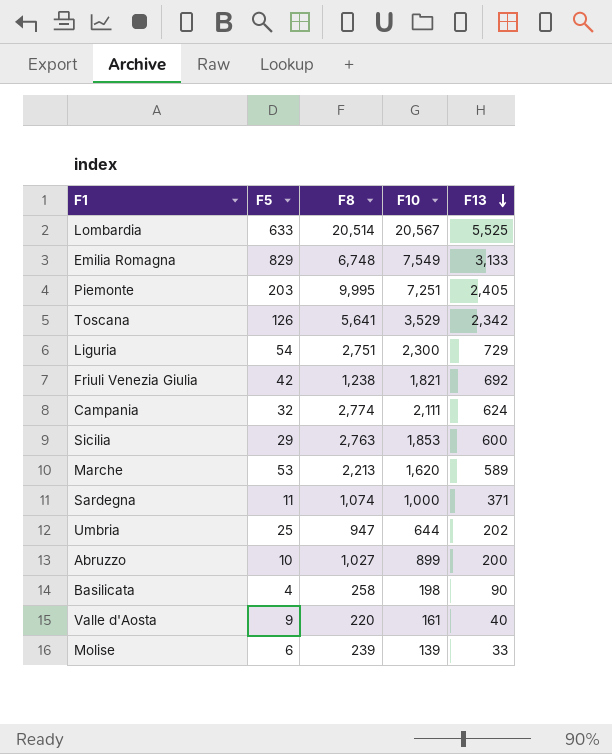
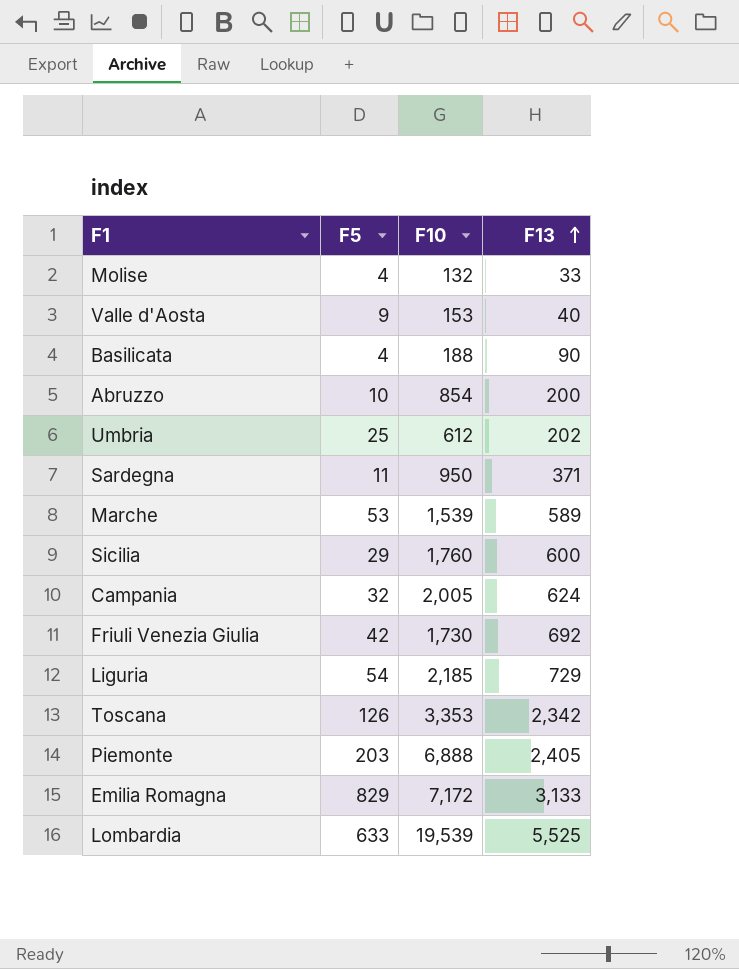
row order: F13 descending -> F13 ascending
column F8 | position: 3 -> none
Molise | F5: 6 -> 4
Molise | F10: 139 -> 132
Valle d'Aosta | F10: 161 -> 153
Basilicata | F10: 198 -> 188
Abruzzo | F10: 899 -> 854
Umbria | F10: 644 -> 612
Sardegna | F10: 1,000 -> 950
Marche | F10: 1,620 -> 1,539
Sicilia | F10: 1,853 -> 1,760
Campania | F10: 2,111 -> 2,005
Friuli Venezia Giulia | F10: 1,821 -> 1,730
Liguria | F10: 2,300 -> 2,185
Toscana | F10: 3,529 -> 3,353
Piemonte | F10: 7,251 -> 6,888
Emilia Romagna | F10: 7,549 -> 7,172
Lombardia | F10: 20,567 -> 19,539

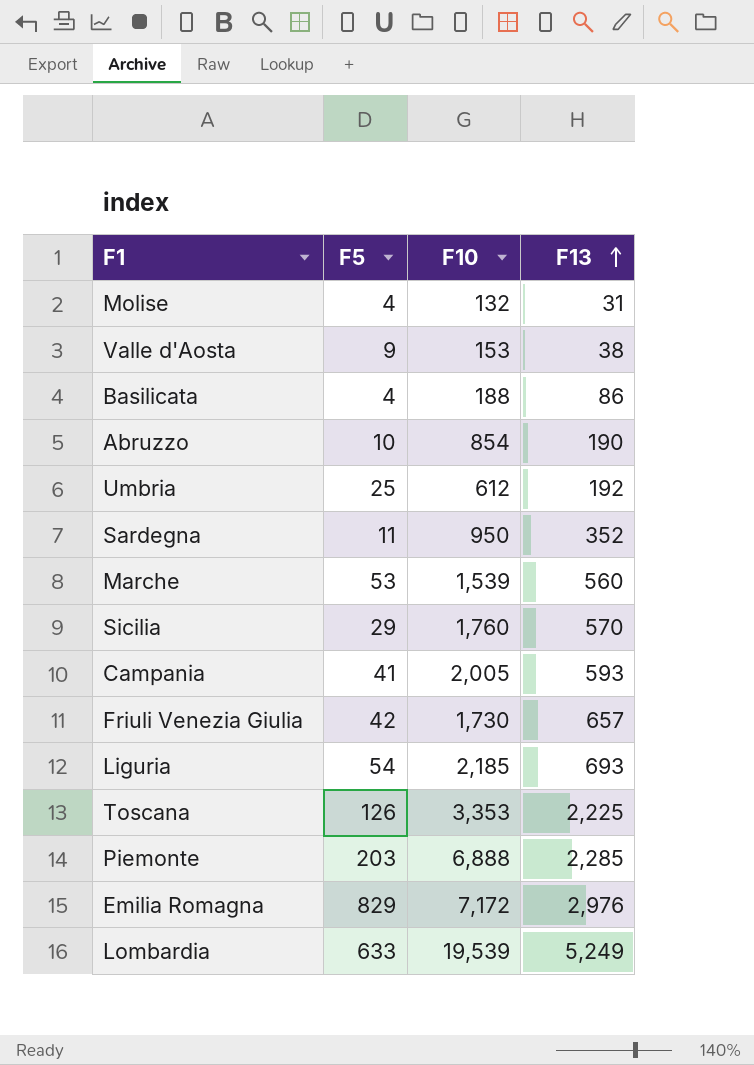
Molise | F13: 33 -> 31
Valle d'Aosta | F13: 40 -> 38
Basilicata | F13: 90 -> 86
Abruzzo | F13: 200 -> 190
Umbria | F13: 202 -> 192
Sardegna | F13: 371 -> 352
Marche | F13: 589 -> 560
Sicilia | F13: 600 -> 570
Campania | F5: 32 -> 41
Campania | F13: 624 -> 593
Friuli Venezia Giulia | F13: 692 -> 657
Liguria | F13: 729 -> 693
Toscana | F13: 2,342 -> 2,225
Piemonte | F13: 2,405 -> 2,285
Emilia Romagna | F13: 3,133 -> 2,976
Lombardia | F13: 5,525 -> 5,249

